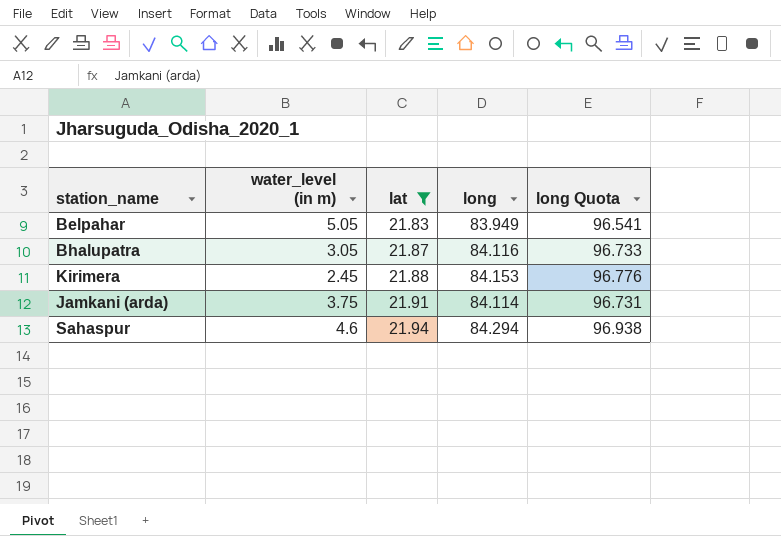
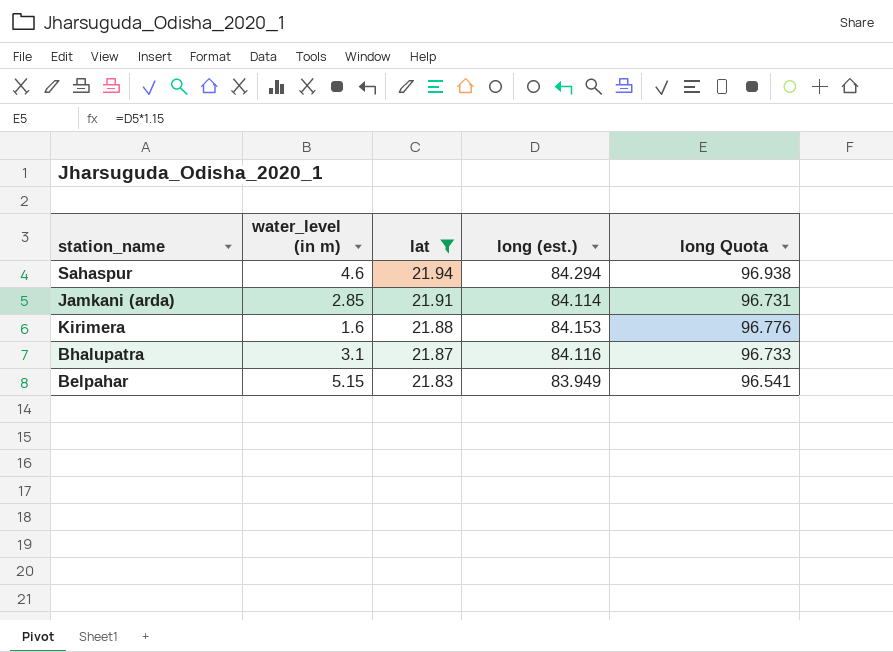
row order: lat ascending -> lat descending
column name: long -> long (est.)
Jamkani (arda) | water_level (in m): 3.75 -> 2.85
Kirimera | water_level (in m): 2.45 -> 1.6
Bhalupatra | water_level (in m): 3.05 -> 3.1
Belpahar | water_level (in m): 5.05 -> 5.15

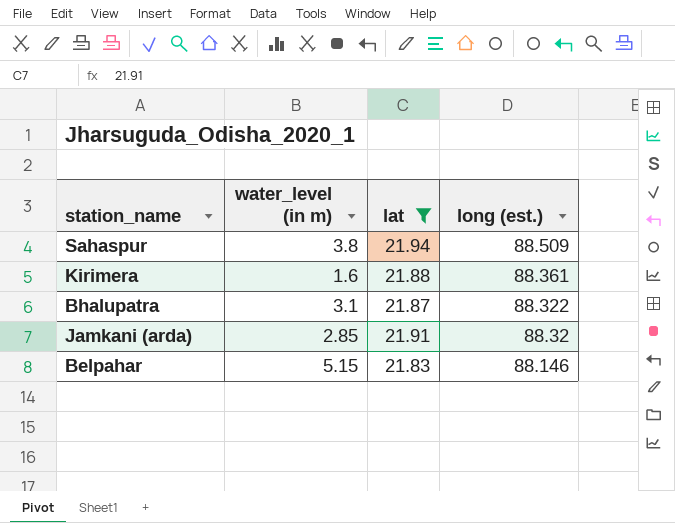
row order: lat descending -> long (est.) descending
column long Quota | formula: [long (est.)] * 1.15 -> none
Sahaspur | water_level (in m): 4.6 -> 3.8
Sahaspur | long (est.): 84.294 -> 88.509
Kirimera | long (est.): 84.153 -> 88.361
Bhalupatra | long (est.): 84.116 -> 88.322
Jamkani (arda) | long (est.): 84.114 -> 88.32
Belpahar | long (est.): 83.949 -> 88.146

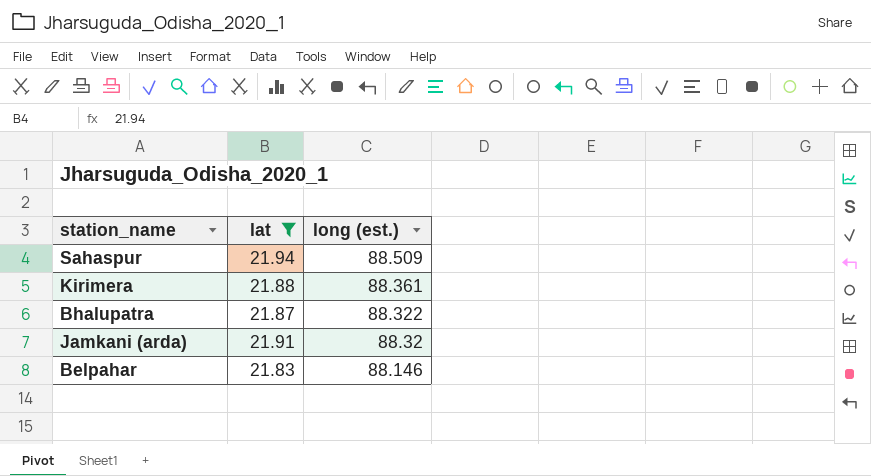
column water_level (in m) | position: 2 -> none

